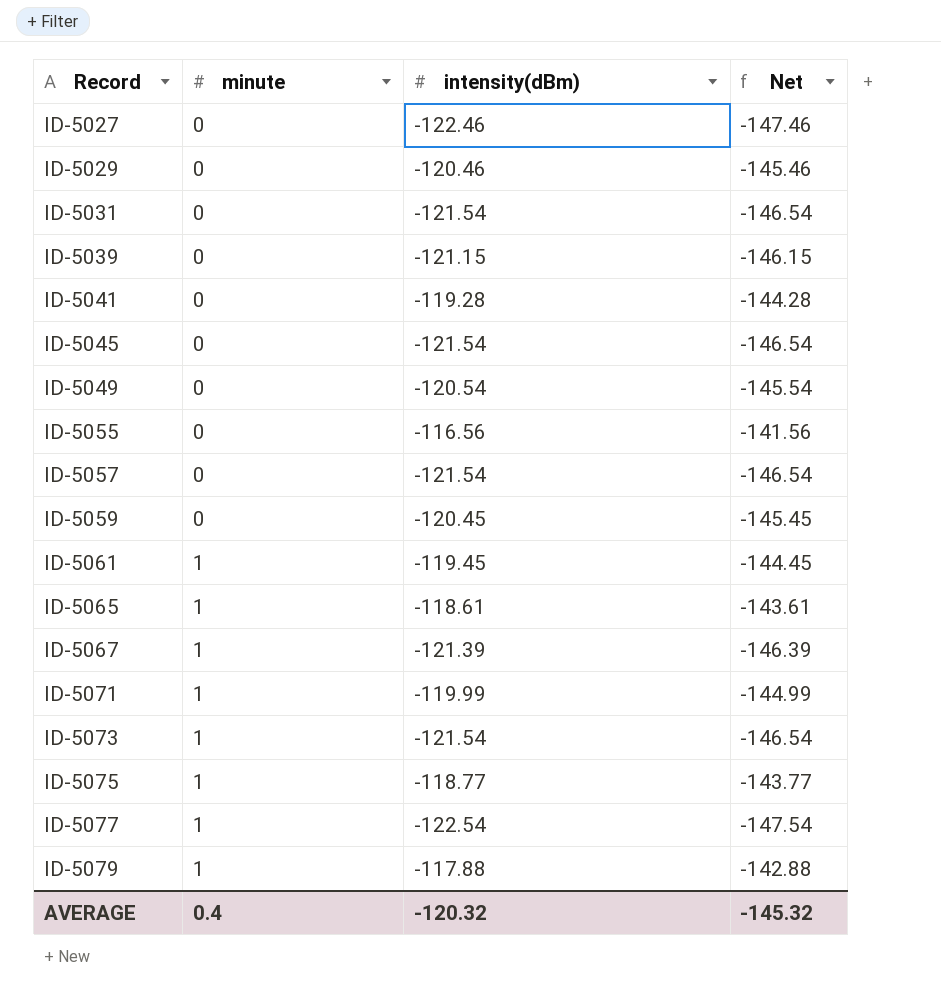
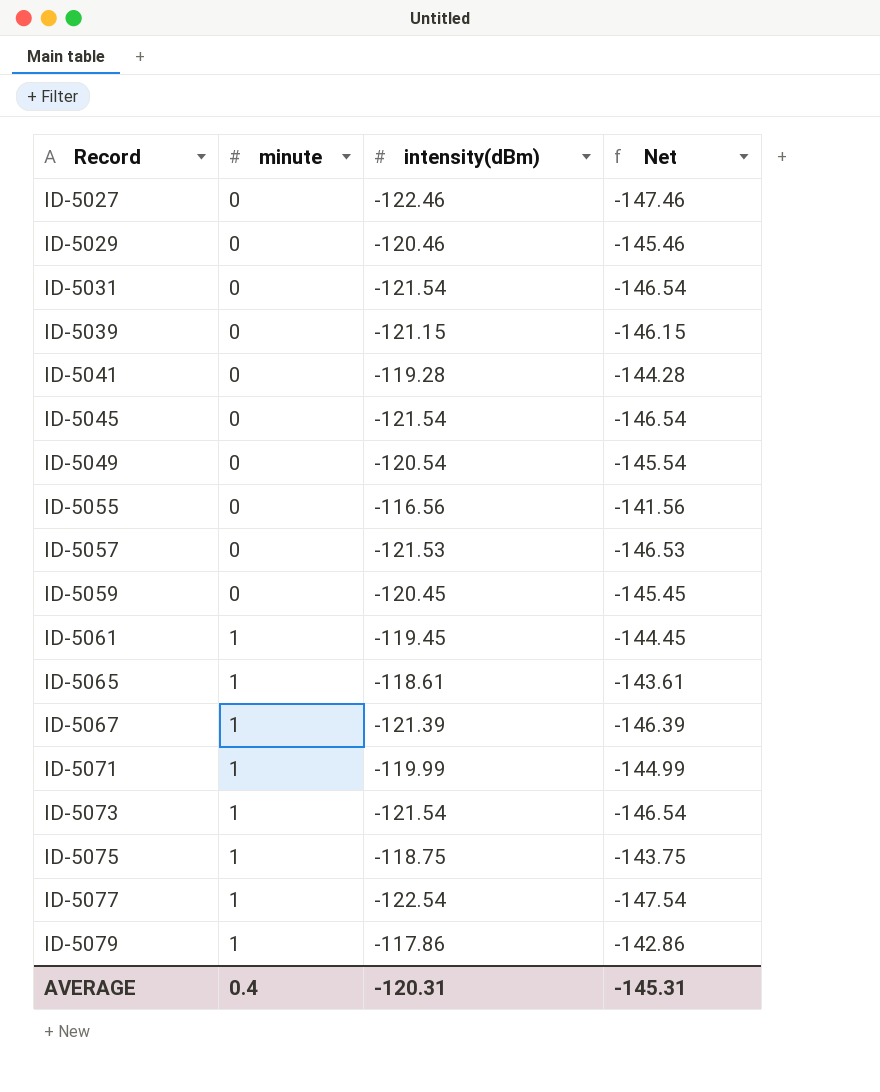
ID-5057 | intensity(dBm): -121.54 -> -121.53
ID-5057 | Net: -146.54 -> -146.53
ID-5075 | intensity(dBm): -118.77 -> -118.75
ID-5075 | Net: -143.77 -> -143.75
ID-5079 | intensity(dBm): -117.88 -> -117.86
ID-5079 | Net: -142.88 -> -142.86
AVERAGE | intensity(dBm): -120.32 -> -120.31
AVERAGE | Net: -145.32 -> -145.31

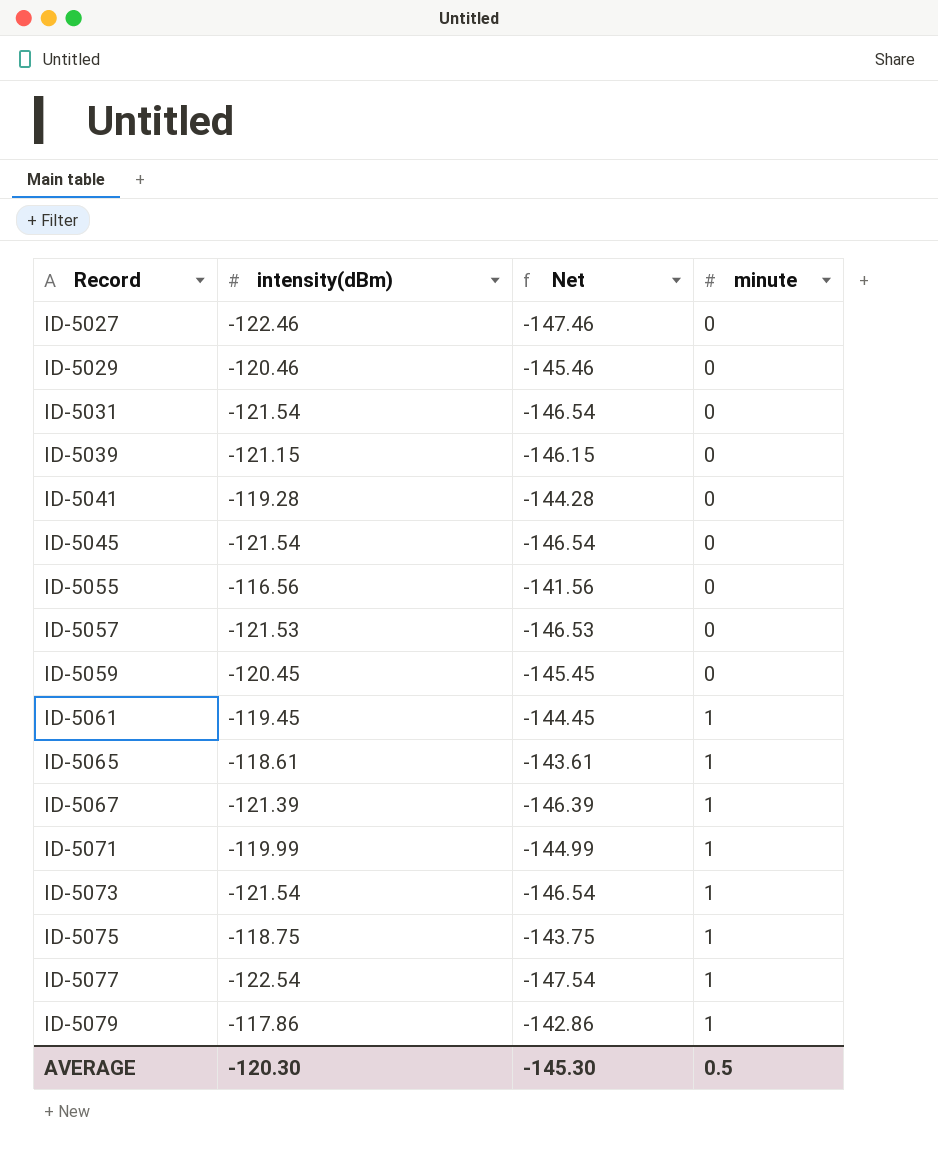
column minute | position: 2 -> 4
row ID-5049: 0 | -120.54 | -145.54 -> none
AVERAGE | intensity(dBm): -120.31 -> -120.30
AVERAGE | Net: -145.31 -> -145.30
AVERAGE | minute: 0.4 -> 0.5

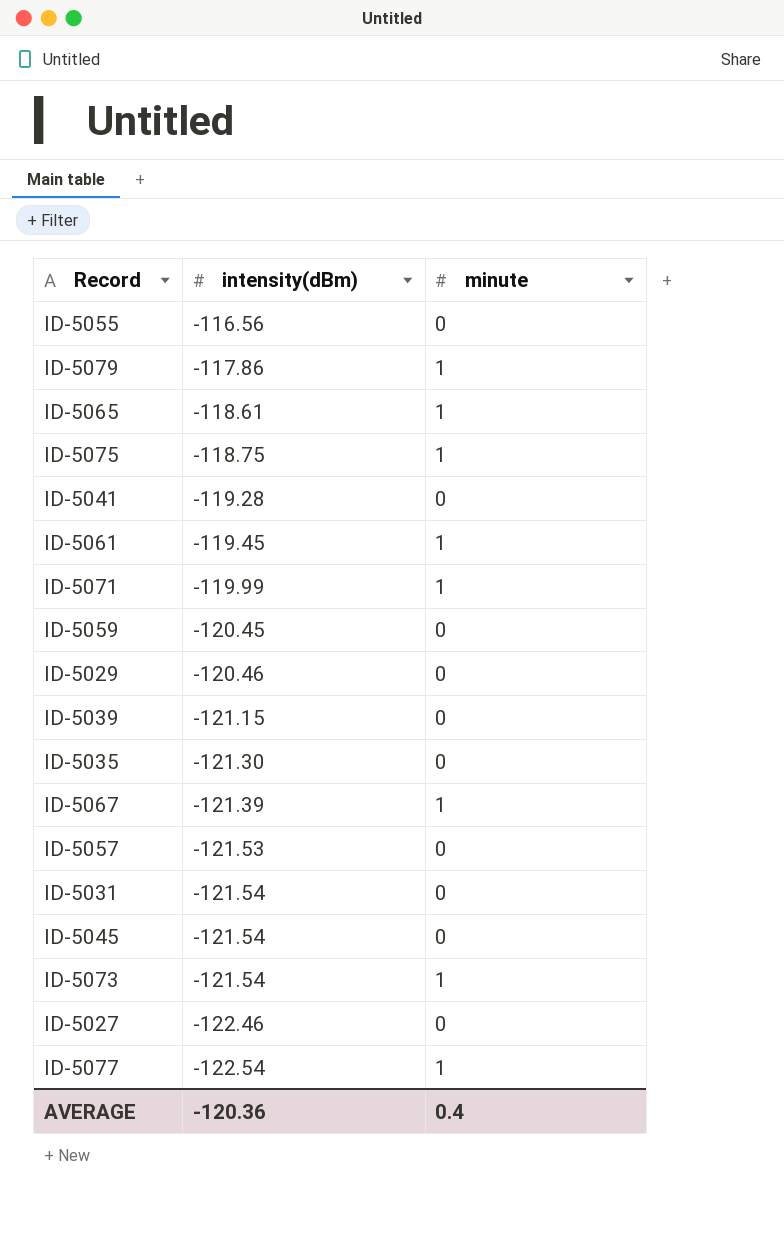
row order: Record ascending -> intensity(dBm) descending
column Net | formula: [intensity(dBm)] - 25 -> none
row ID-5035: none -> -121.30 | 0
AVERAGE | intensity(dBm): -120.30 -> -120.36
AVERAGE | minute: 0.5 -> 0.4

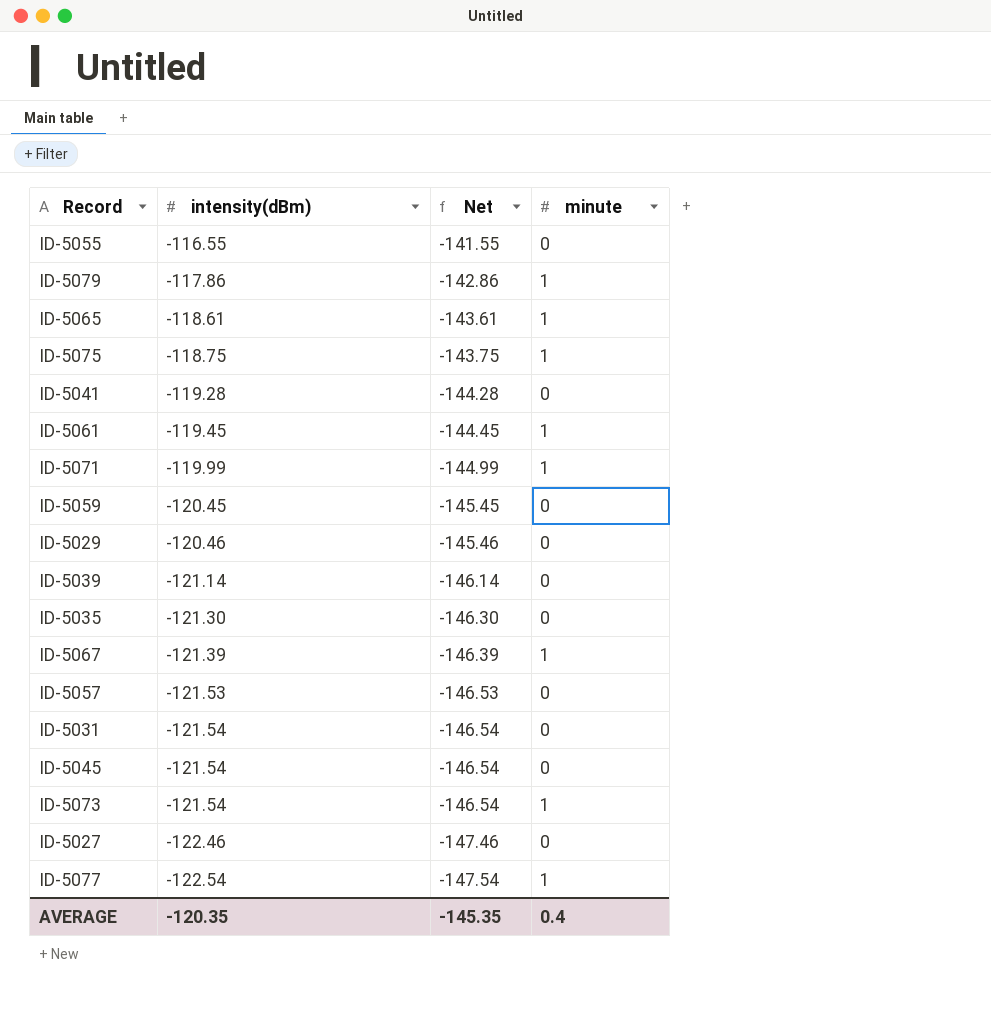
column Net | formula: none -> [intensity(dBm)] - 25
ID-5055 | intensity(dBm): -116.56 -> -116.55
ID-5039 | intensity(dBm): -121.15 -> -121.14
AVERAGE | intensity(dBm): -120.36 -> -120.35

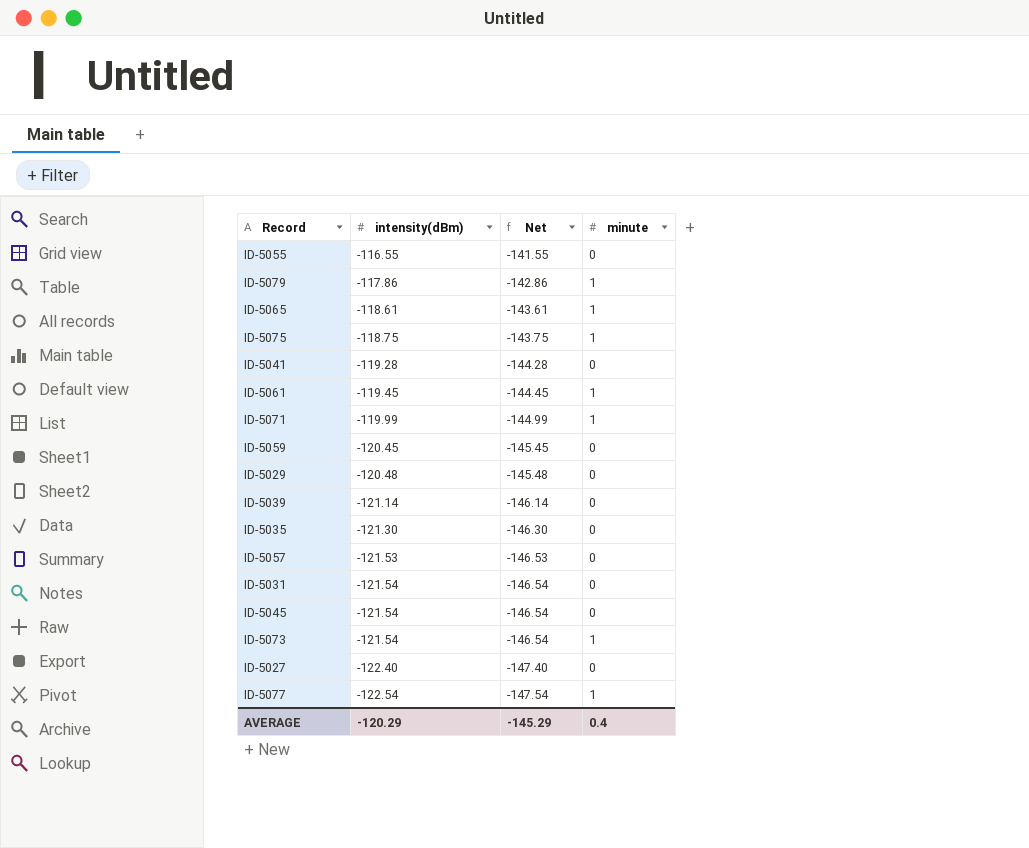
row ID-5067: -121.39 | -146.39 | 1 -> none
ID-5029 | intensity(dBm): -120.46 -> -120.48
ID-5029 | Net: -145.46 -> -145.48
ID-5027 | intensity(dBm): -122.46 -> -122.40
ID-5027 | Net: -147.46 -> -147.40
AVERAGE | intensity(dBm): -120.35 -> -120.29
AVERAGE | Net: -145.35 -> -145.29

